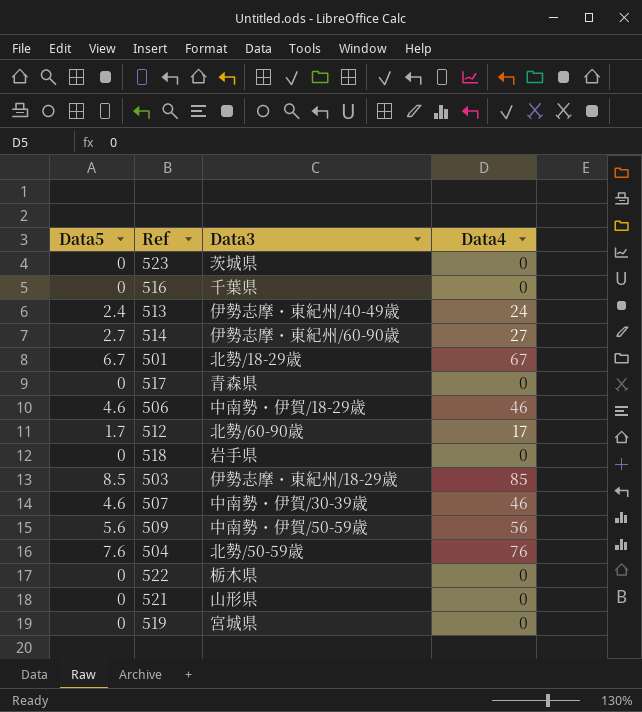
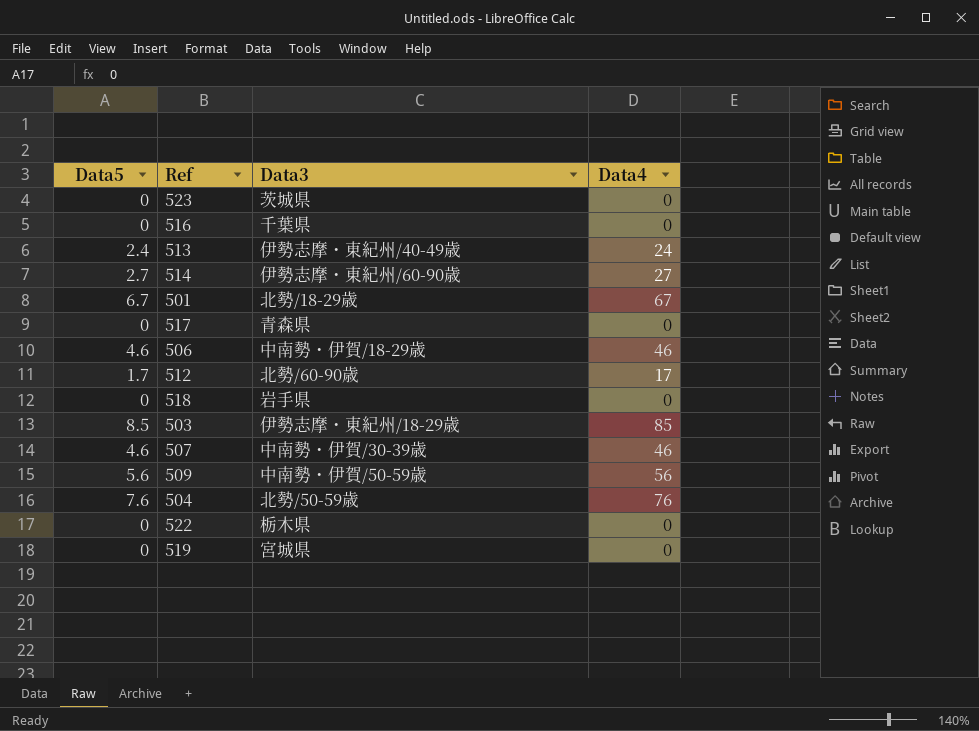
row 521: 0 | 山形県 | 0 -> none

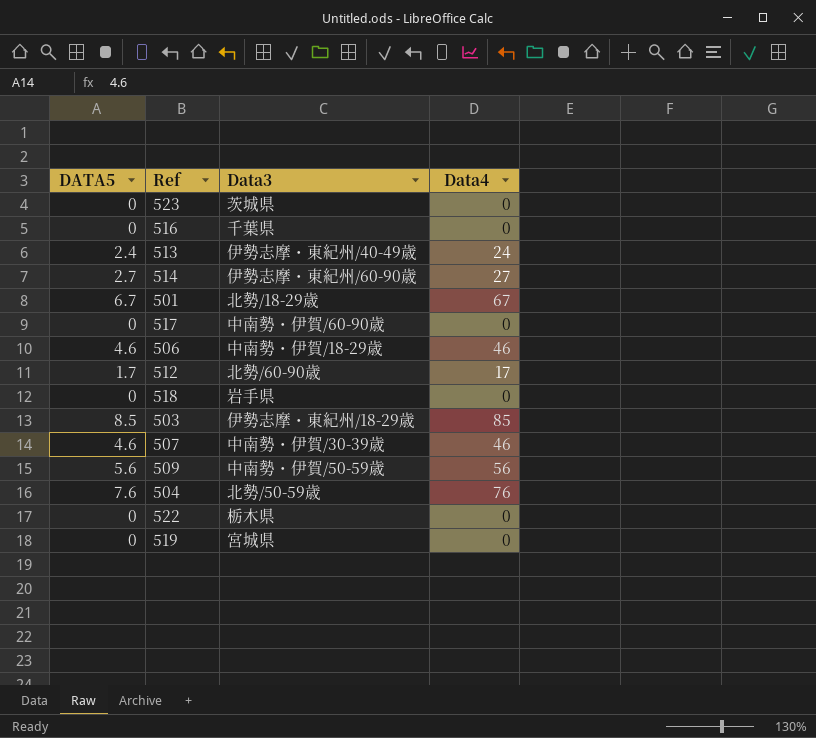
column name: Data5 -> DATA5
517 | Data3: 青森県 -> 中南勢・伊賀/60-90歳

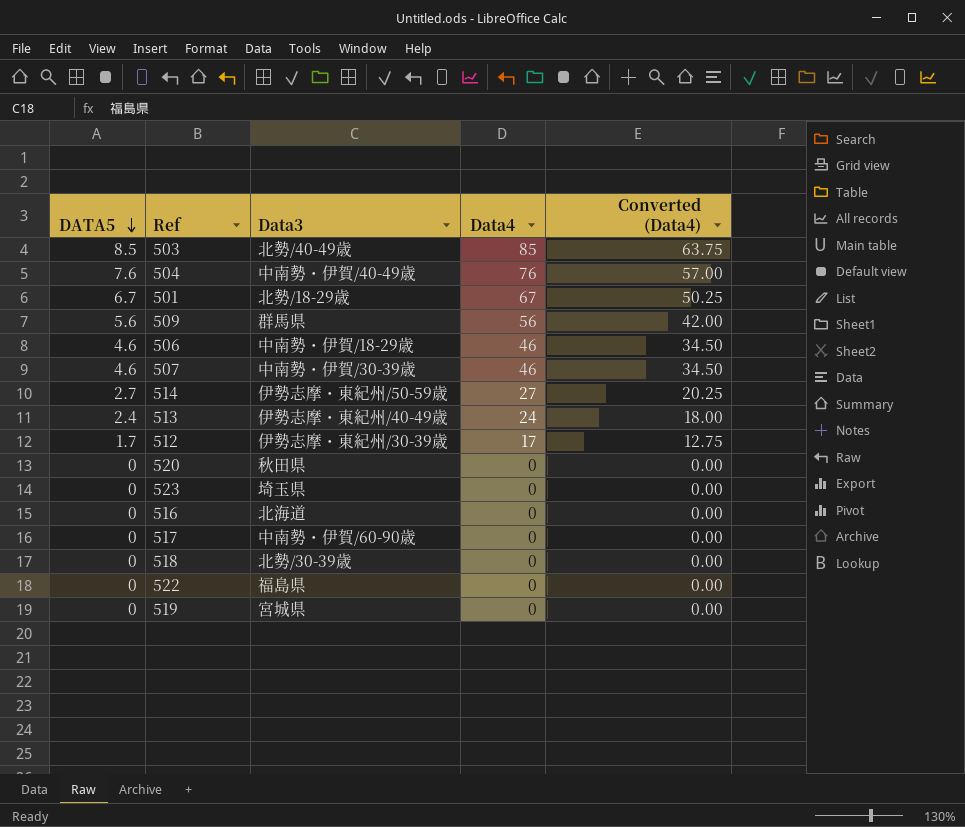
row order: none -> DATA5 descending
column Converted (Data4) | formula: none -> [Data4] * 0.75
503 | Data3: 伊勢志摩・東紀州/18-29歳 -> 北勢/40-49歳
504 | Data3: 北勢/50-59歳 -> 中南勢・伊賀/40-49歳
509 | Data3: 中南勢・伊賀/50-59歳 -> 群馬県
514 | Data3: 伊勢志摩・東紀州/60-90歳 -> 伊勢志摩・東紀州/50-59歳
512 | Data3: 北勢/60-90歳 -> 伊勢志摩・東紀州/30-39歳
row 520: none -> 0 | 秋田県 | 0 | 0.00
523 | Data3: 茨城県 -> 埼玉県
516 | Data3: 千葉県 -> 北海道
518 | Data3: 岩手県 -> 北勢/30-39歳
522 | Data3: 栃木県 -> 福島県

